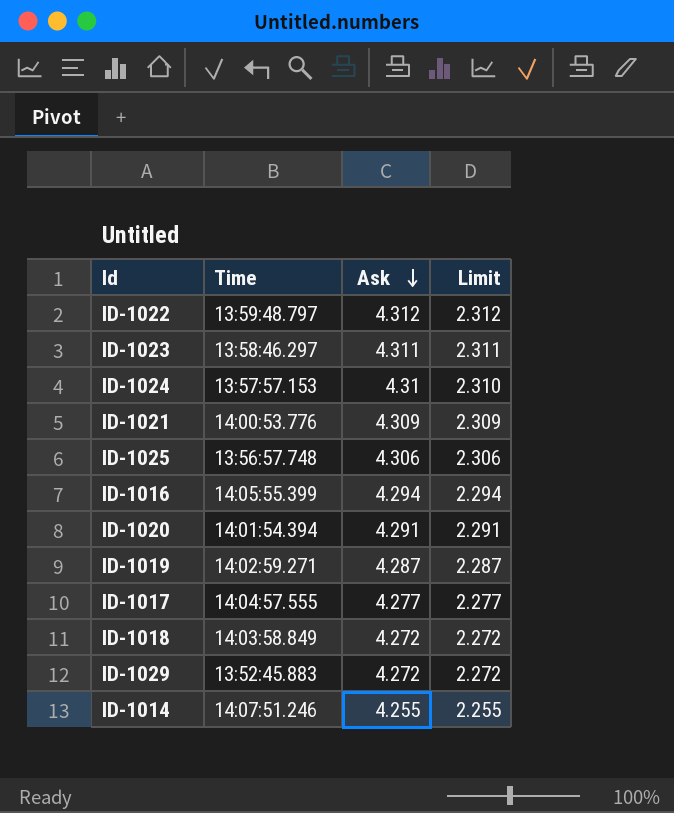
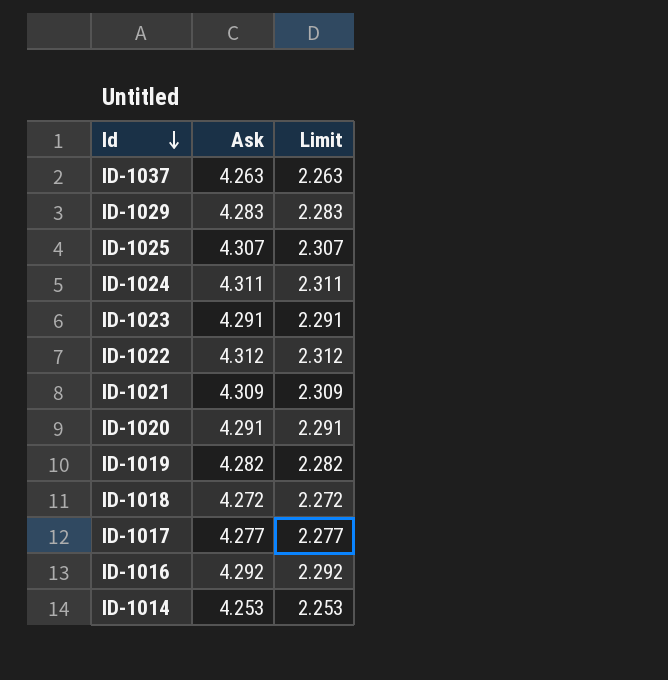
row order: Ask descending -> Id descending
column Time | position: 2 -> none
row ID-1037: none -> 4.263 | 2.263
ID-1029 | Ask: 4.272 -> 4.283
ID-1029 | Limit: 2.272 -> 2.283
ID-1025 | Ask: 4.306 -> 4.307
ID-1025 | Limit: 2.306 -> 2.307
ID-1024 | Ask: 4.31 -> 4.311
ID-1024 | Limit: 2.310 -> 2.311
ID-1023 | Ask: 4.311 -> 4.291
ID-1023 | Limit: 2.311 -> 2.291
ID-1019 | Ask: 4.287 -> 4.282
ID-1019 | Limit: 2.287 -> 2.282
ID-1016 | Ask: 4.294 -> 4.292
ID-1016 | Limit: 2.294 -> 2.292
ID-1014 | Ask: 4.255 -> 4.253
ID-1014 | Limit: 2.255 -> 2.253

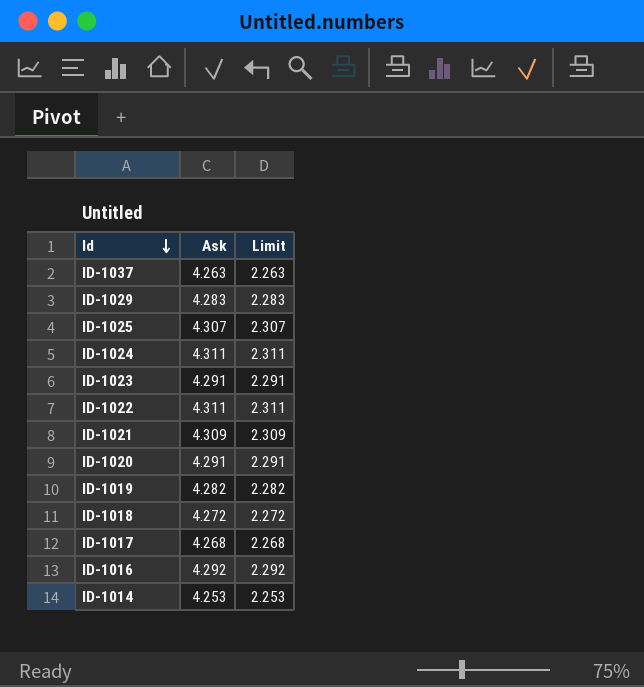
ID-1022 | Ask: 4.312 -> 4.311
ID-1022 | Limit: 2.312 -> 2.311
ID-1017 | Ask: 4.277 -> 4.268
ID-1017 | Limit: 2.277 -> 2.268

